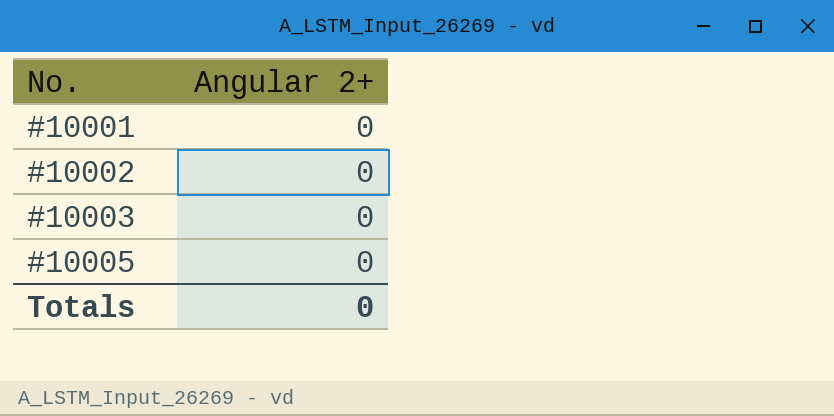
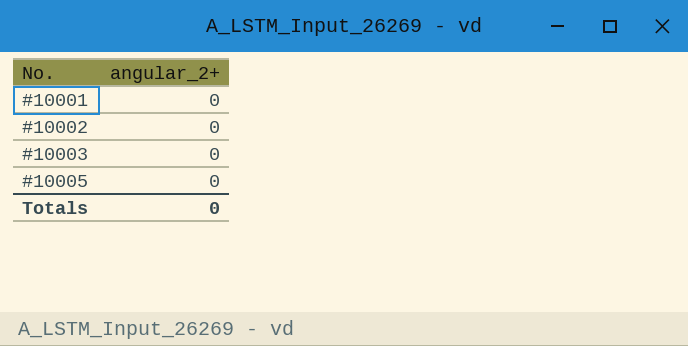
column name: Angular 2+ -> angular_2+

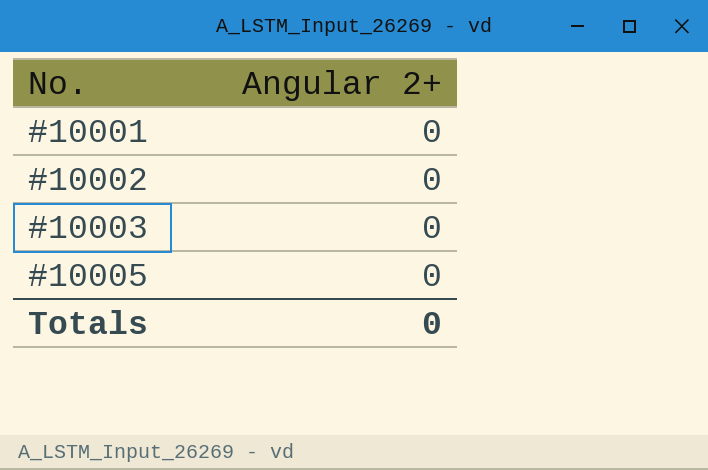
column name: angular_2+ -> Angular 2+

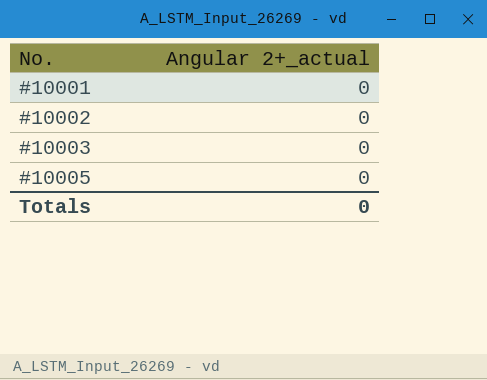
column name: Angular 2+ -> Angular 2+_actual

